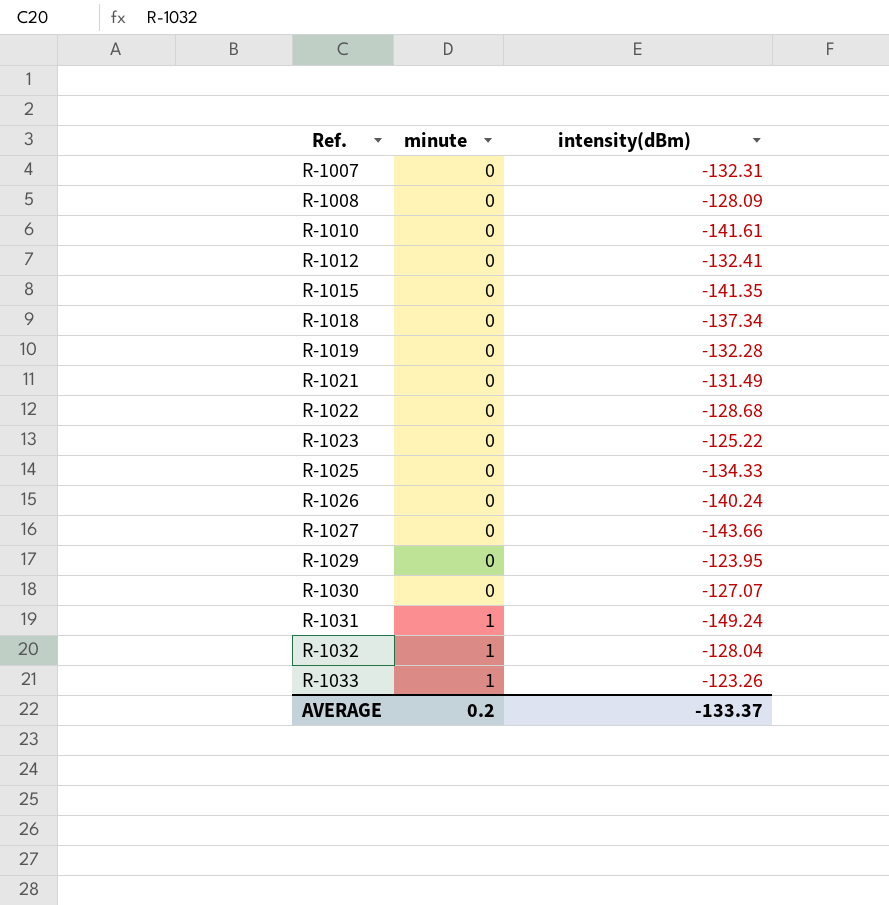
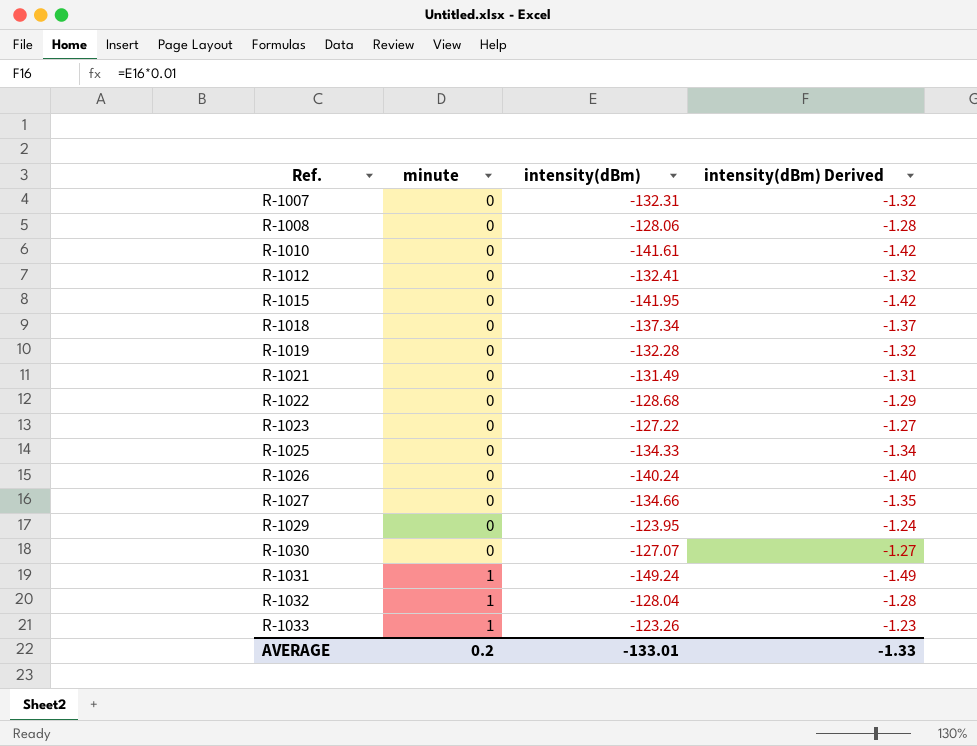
column intensity(dBm) Derived | formula: none -> [intensity(dBm)] * 0.01
R-1008 | intensity(dBm): -128.09 -> -128.06
R-1015 | intensity(dBm): -141.35 -> -141.95
R-1023 | intensity(dBm): -125.22 -> -127.22
R-1027 | intensity(dBm): -143.66 -> -134.66
AVERAGE | intensity(dBm): -133.37 -> -133.01

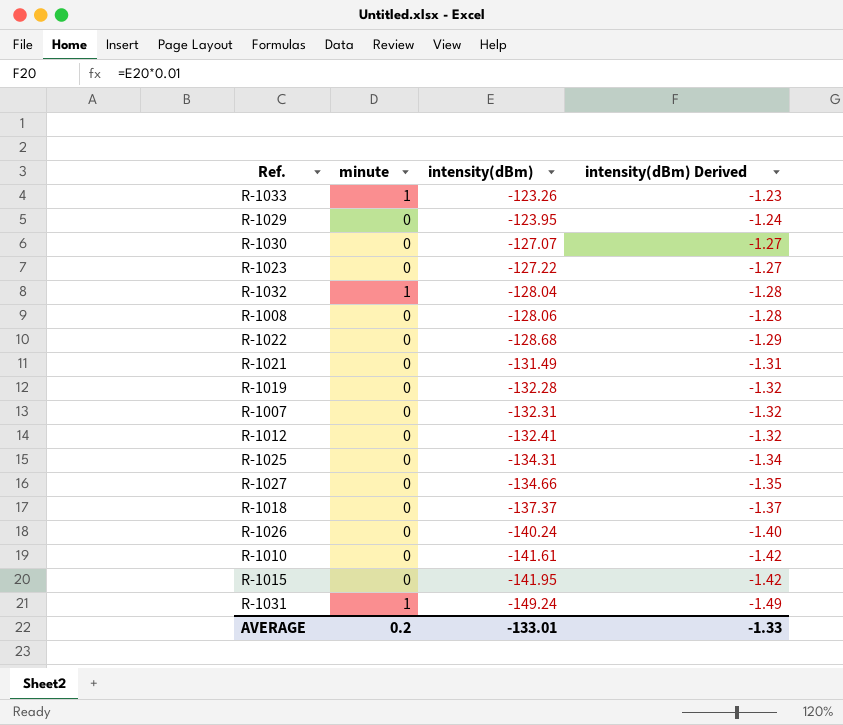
row order: Ref. ascending -> intensity(dBm) descending
R-1025 | intensity(dBm): -134.33 -> -134.31
R-1018 | intensity(dBm): -137.34 -> -137.37

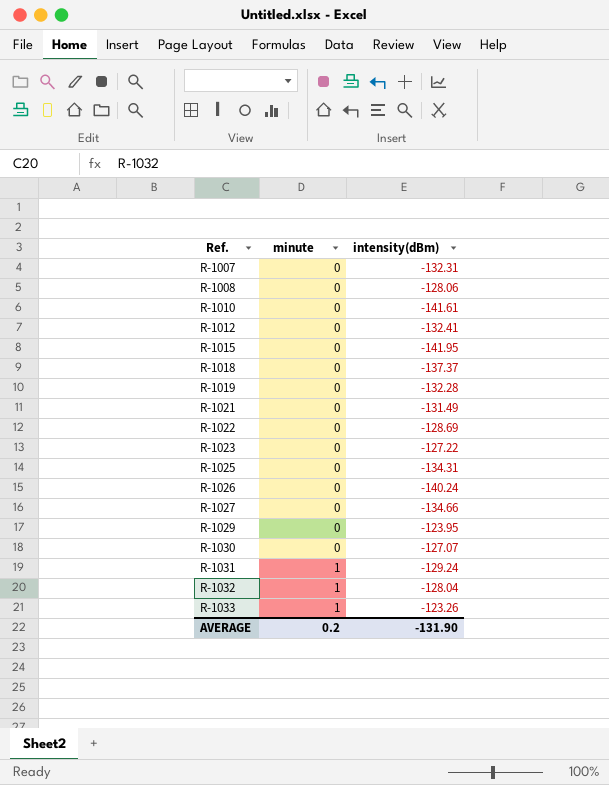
row order: intensity(dBm) descending -> Ref. ascending
column intensity(dBm) Derived | formula: [intensity(dBm)] * 0.01 -> none
R-1022 | intensity(dBm): -128.68 -> -128.69
R-1031 | intensity(dBm): -149.24 -> -129.24
AVERAGE | intensity(dBm): -133.01 -> -131.90

